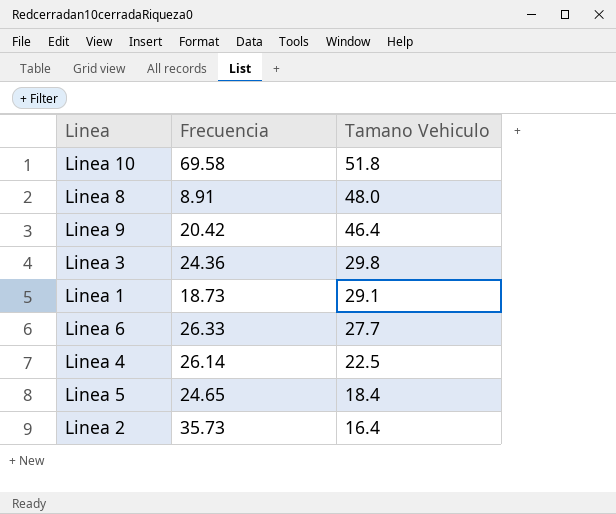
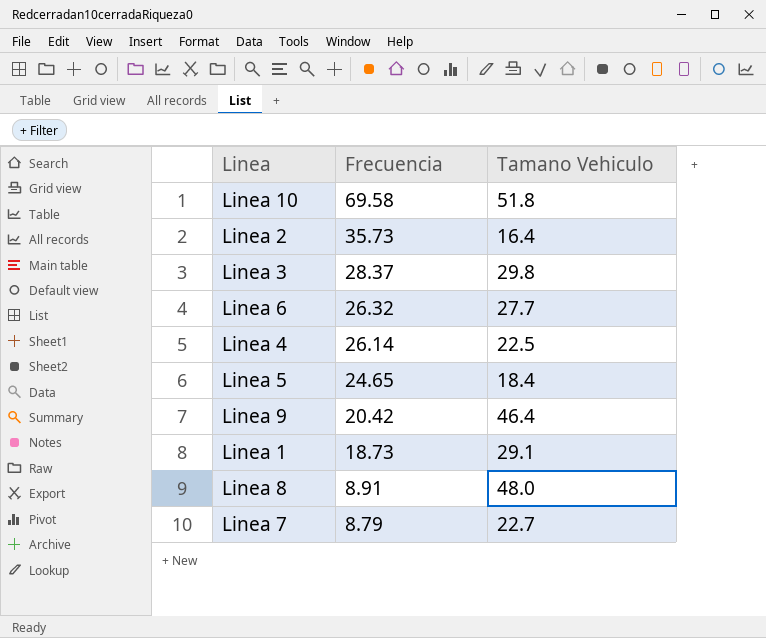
row order: Tamano Vehiculo descending -> Frecuencia descending
Linea 3 | Frecuencia: 24.36 -> 28.37
Linea 6 | Frecuencia: 26.33 -> 26.32
row Linea 7: none -> 8.79 | 22.7

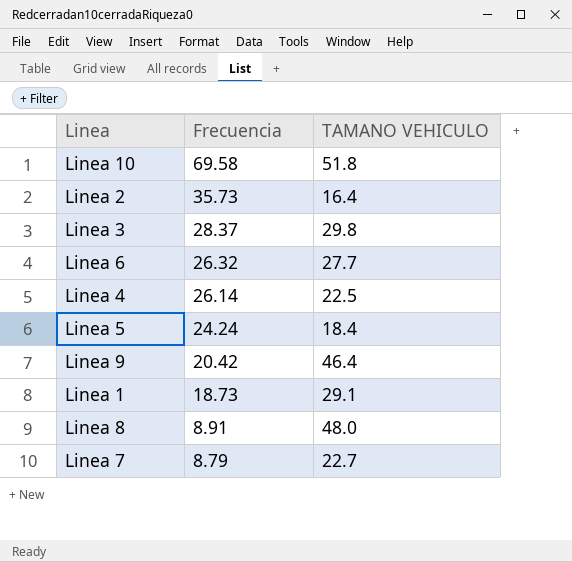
column name: Tamano Vehiculo -> TAMANO VEHICULO
Linea 5 | Frecuencia: 24.65 -> 24.24

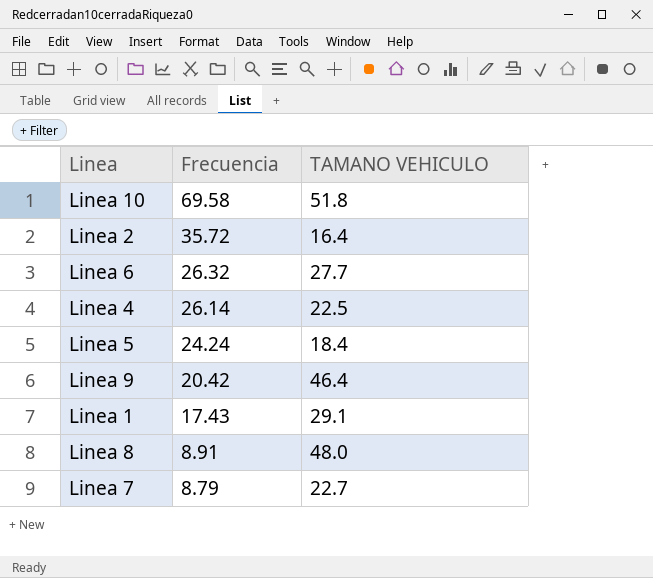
row Linea 3: 28.37 | 29.8 -> none
Linea 2 | Frecuencia: 35.73 -> 35.72
Linea 1 | Frecuencia: 18.73 -> 17.43

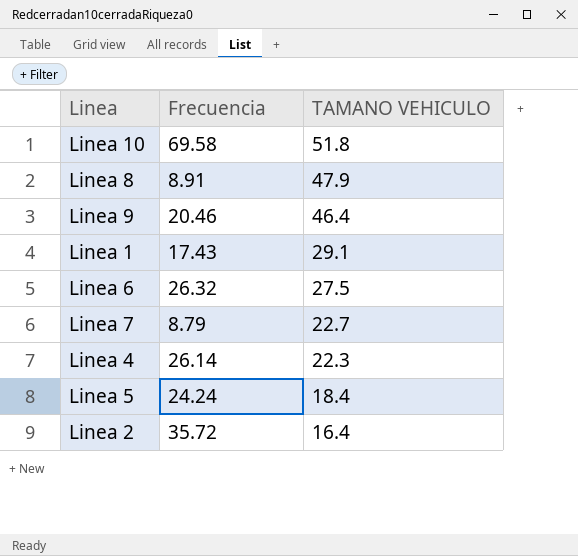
row order: Frecuencia descending -> TAMANO VEHICULO descending
Linea 8 | TAMANO VEHICULO: 48.0 -> 47.9
Linea 9 | Frecuencia: 20.42 -> 20.46
Linea 6 | TAMANO VEHICULO: 27.7 -> 27.5
Linea 4 | TAMANO VEHICULO: 22.5 -> 22.3

